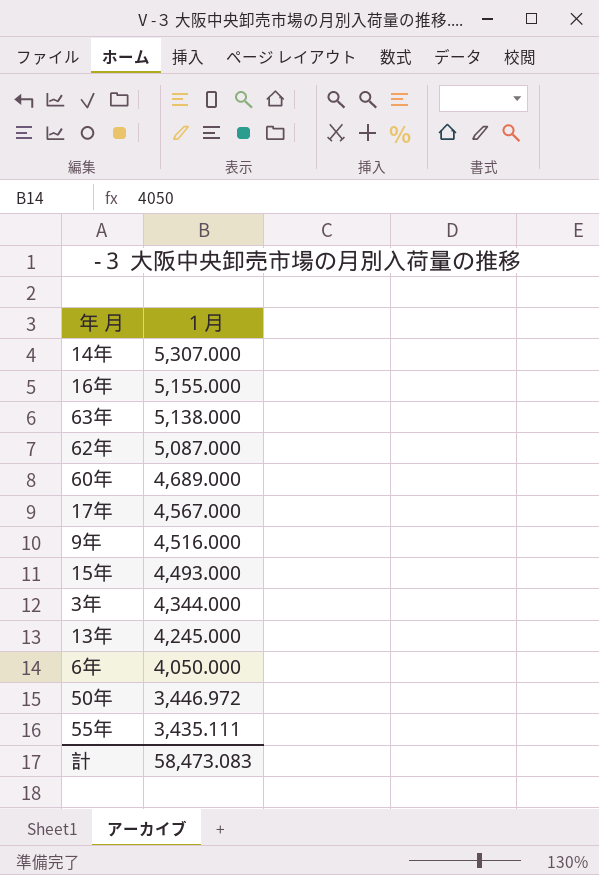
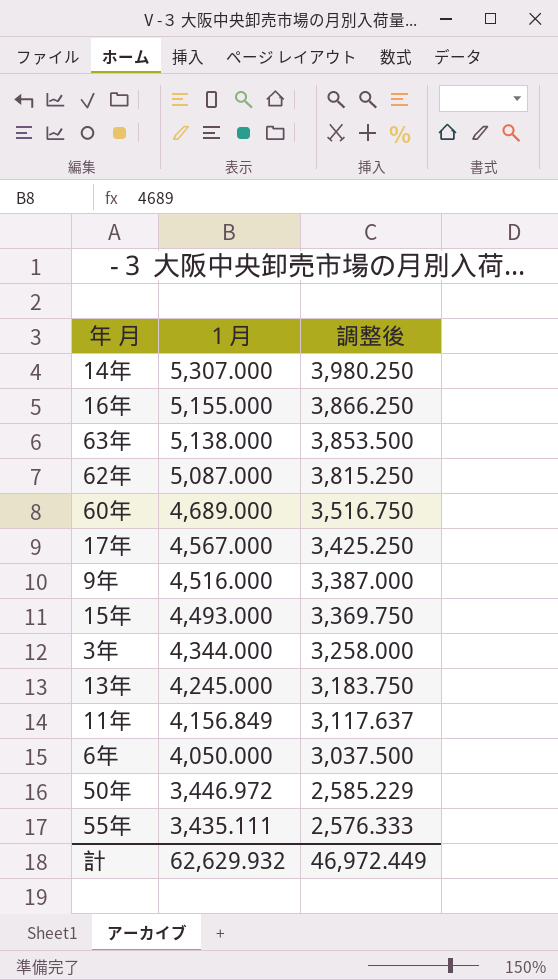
column 調整後 | formula: none -> [１月] * 0.75
row 11年: none -> 4,156.849 | 3,117.637
計 | １月: 58,473.083 -> 62,629.932

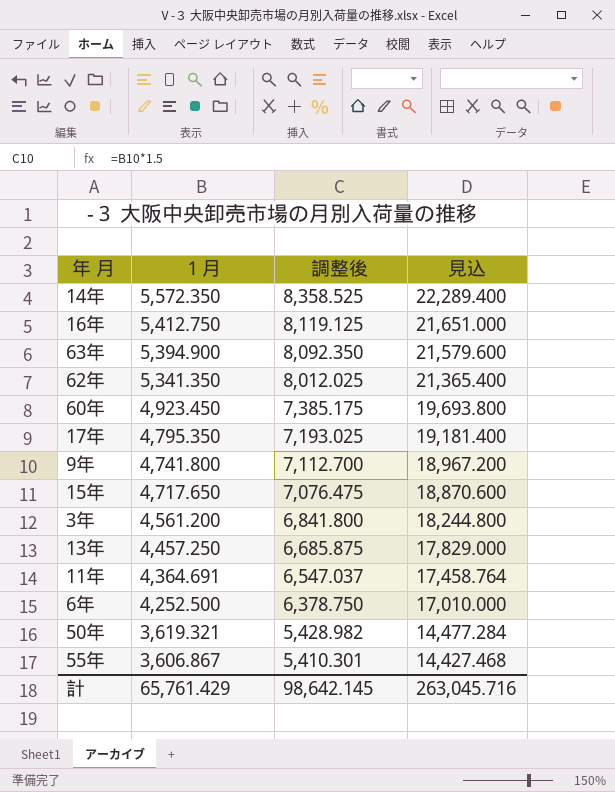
column 調整後 | formula: [１月] * 0.75 -> [１月] * 1.5
column 見込 | formula: none -> [１月] * 4
14年 | １月: 5,307.000 -> 5,572.350
16年 | １月: 5,155.000 -> 5,412.750
63年 | １月: 5,138.000 -> 5,394.900
62年 | １月: 5,087.000 -> 5,341.350
60年 | １月: 4,689.000 -> 4,923.450
17年 | １月: 4,567.000 -> 4,795.350
9年 | １月: 4,516.000 -> 4,741.800
15年 | １月: 4,493.000 -> 4,717.650
3年 | １月: 4,344.000 -> 4,561.200
13年 | １月: 4,245.000 -> 4,457.250
11年 | １月: 4,156.849 -> 4,364.691
6年 | １月: 4,050.000 -> 4,252.500
50年 | １月: 3,446.972 -> 3,619.321
55年 | １月: 3,435.111 -> 3,606.867
計 | １月: 62,629.932 -> 65,761.429
計 | 調整後: 46,972.449 -> 98,642.145

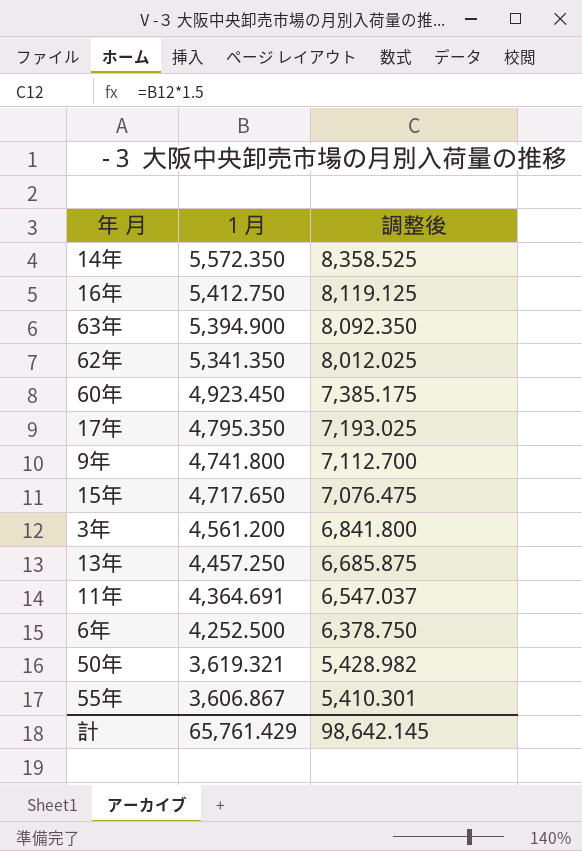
column 見込 | formula: [１月] * 4 -> none

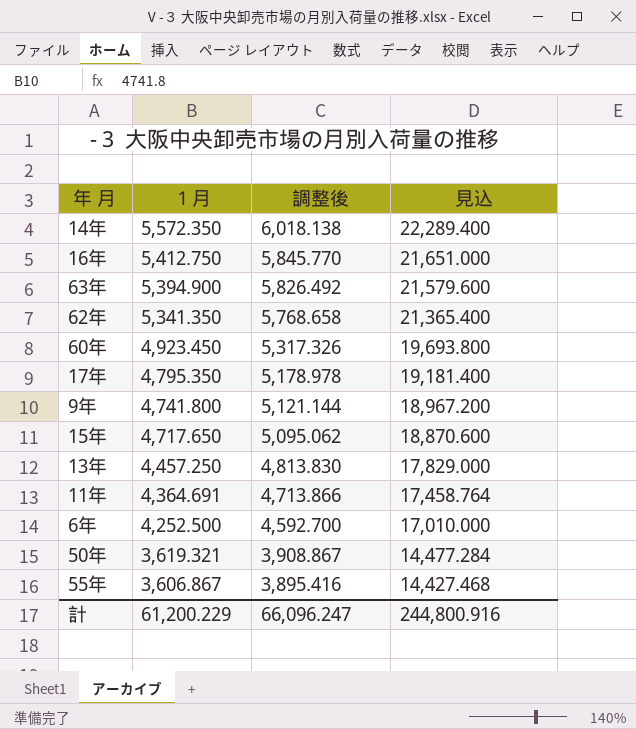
column 調整後 | formula: [１月] * 1.5 -> [１月] * 1.08
column 見込 | formula: none -> [１月] * 4
row 3年: 4,561.200 | 6,841.800 -> none
計 | １月: 65,761.429 -> 61,200.229
計 | 調整後: 98,642.145 -> 66,096.247

